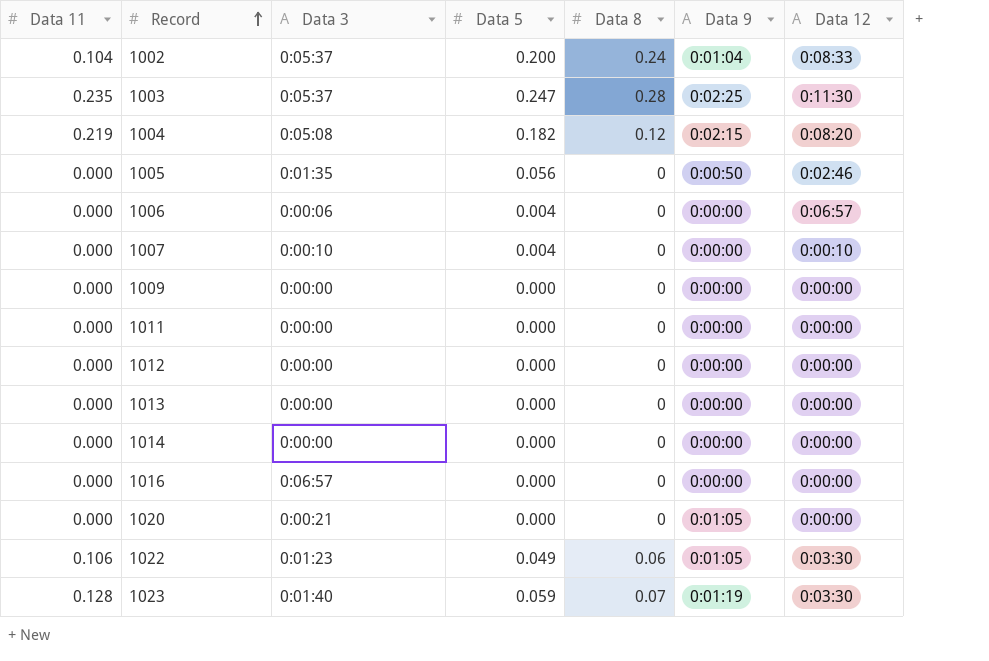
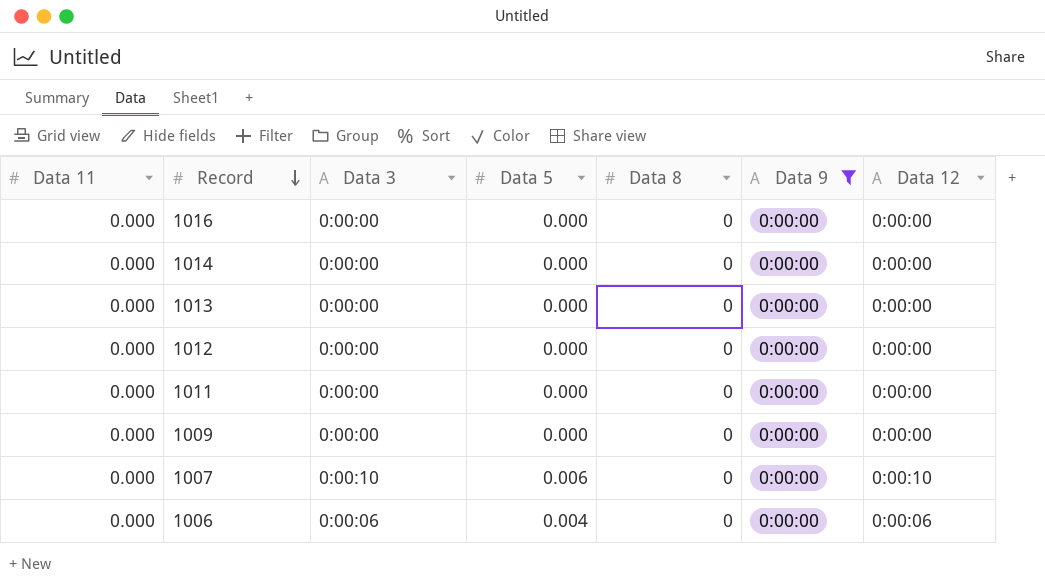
filter: none -> Data 9 = 0:00:00
row order: Record ascending -> Record descending
1016 | Data 3: 0:06:57 -> 0:00:00
1007 | Data 5: 0.004 -> 0.006
1006 | Data 12: 0:06:57 -> 0:00:06

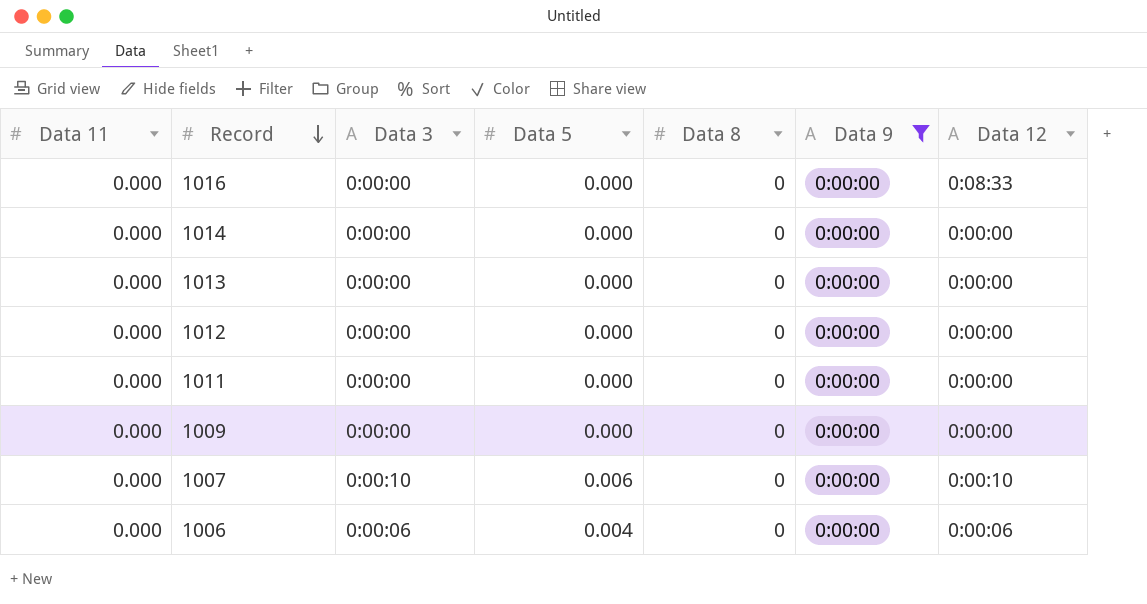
1016 | Data 12: 0:00:00 -> 0:08:33

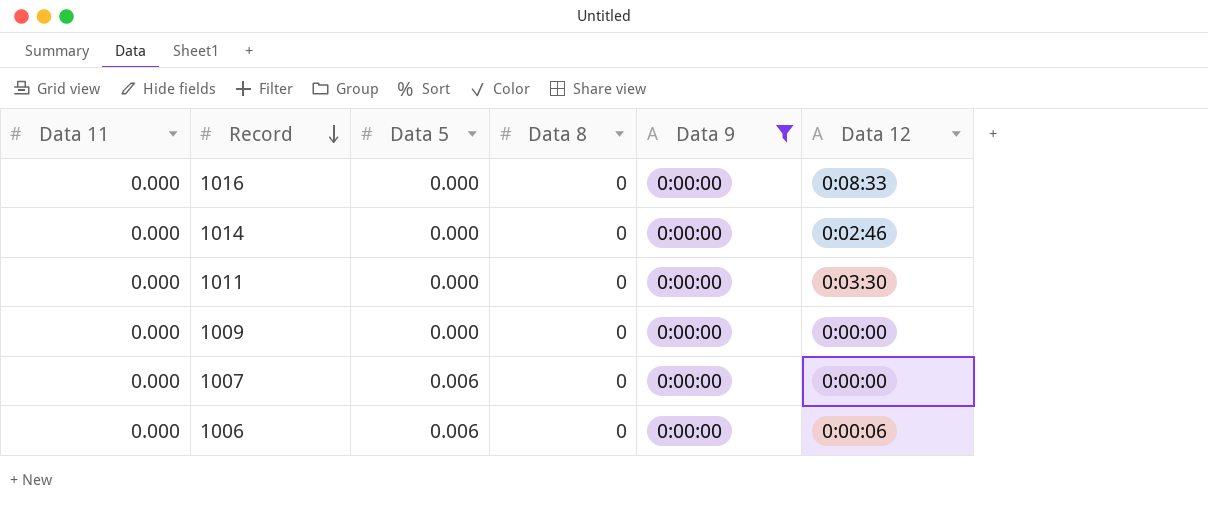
column Data 3 | position: 3 -> none
row 1013: 0.000 | 0:00:00 | 0.000 | 0 | 0:00:00 | 0:00:00 -> none
row 1012: 0.000 | 0:00:00 | 0.000 | 0 | 0:00:00 | 0:00:00 -> none
1014 | Data 12: 0:00:00 -> 0:02:46
1011 | Data 12: 0:00:00 -> 0:03:30
1007 | Data 12: 0:00:10 -> 0:00:00
1006 | Data 5: 0.004 -> 0.006

